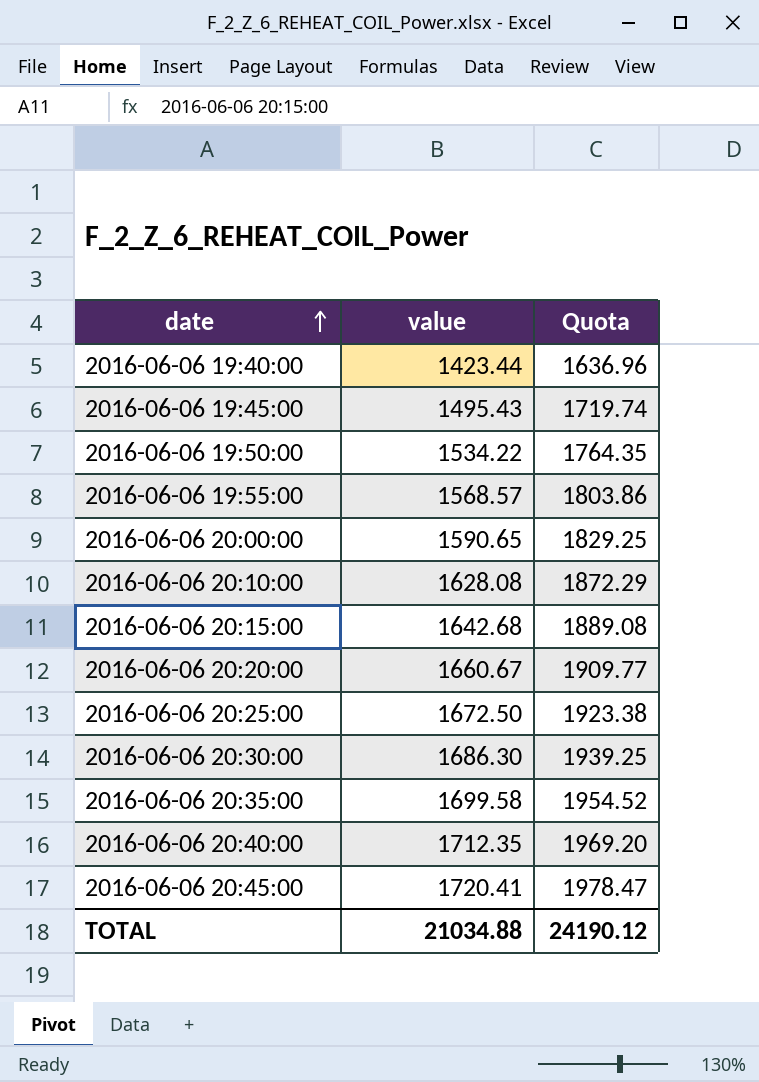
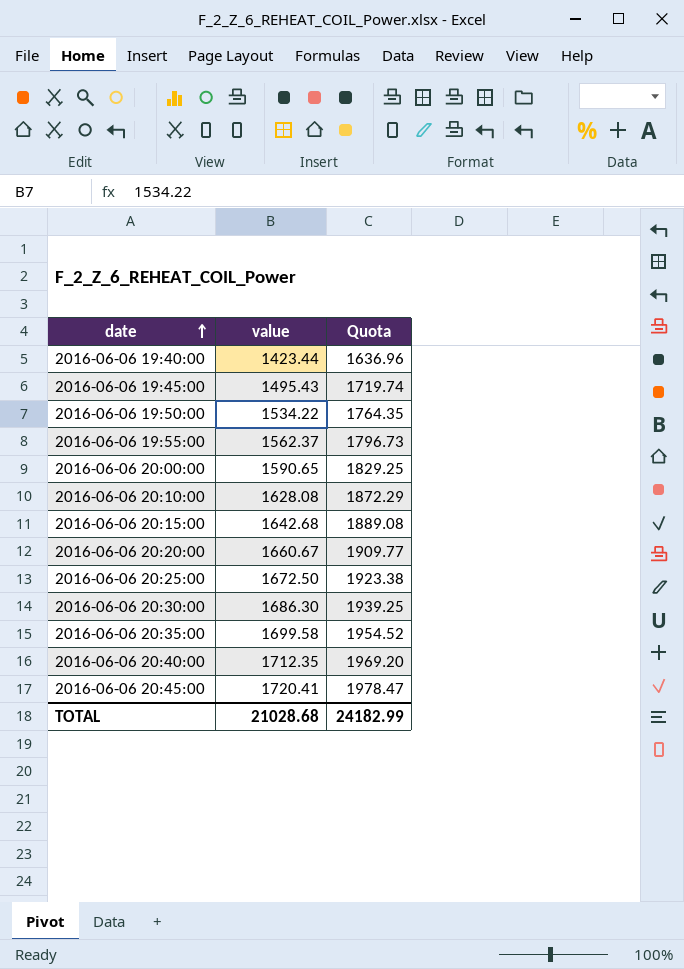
2016-06-06 19:55:00 | value: 1568.57 -> 1562.37
2016-06-06 19:55:00 | Quota: 1803.86 -> 1796.73
TOTAL | value: 21034.88 -> 21028.68
TOTAL | Quota: 24190.12 -> 24182.99

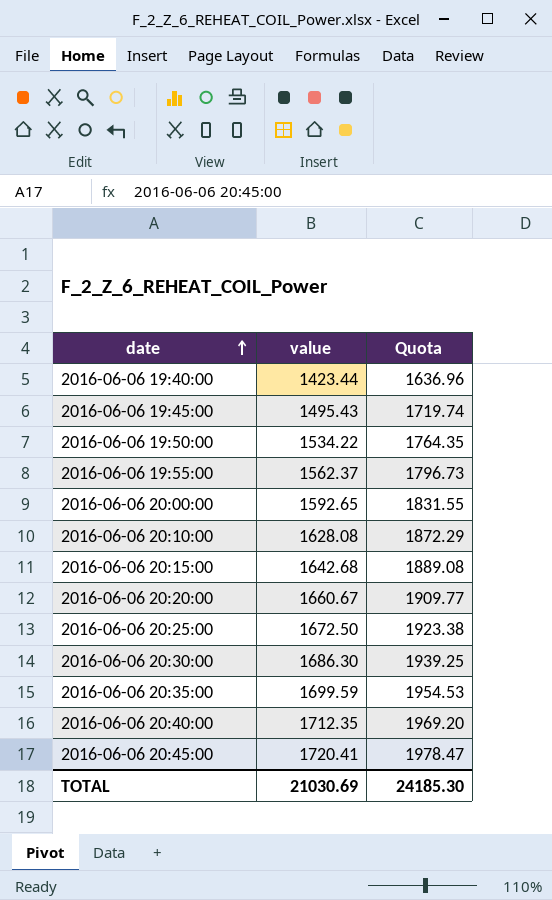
2016-06-06 20:00:00 | value: 1590.65 -> 1592.65
2016-06-06 20:00:00 | Quota: 1829.25 -> 1831.55
2016-06-06 20:35:00 | value: 1699.58 -> 1699.59
2016-06-06 20:35:00 | Quota: 1954.52 -> 1954.53
TOTAL | value: 21028.68 -> 21030.69
TOTAL | Quota: 24182.99 -> 24185.30

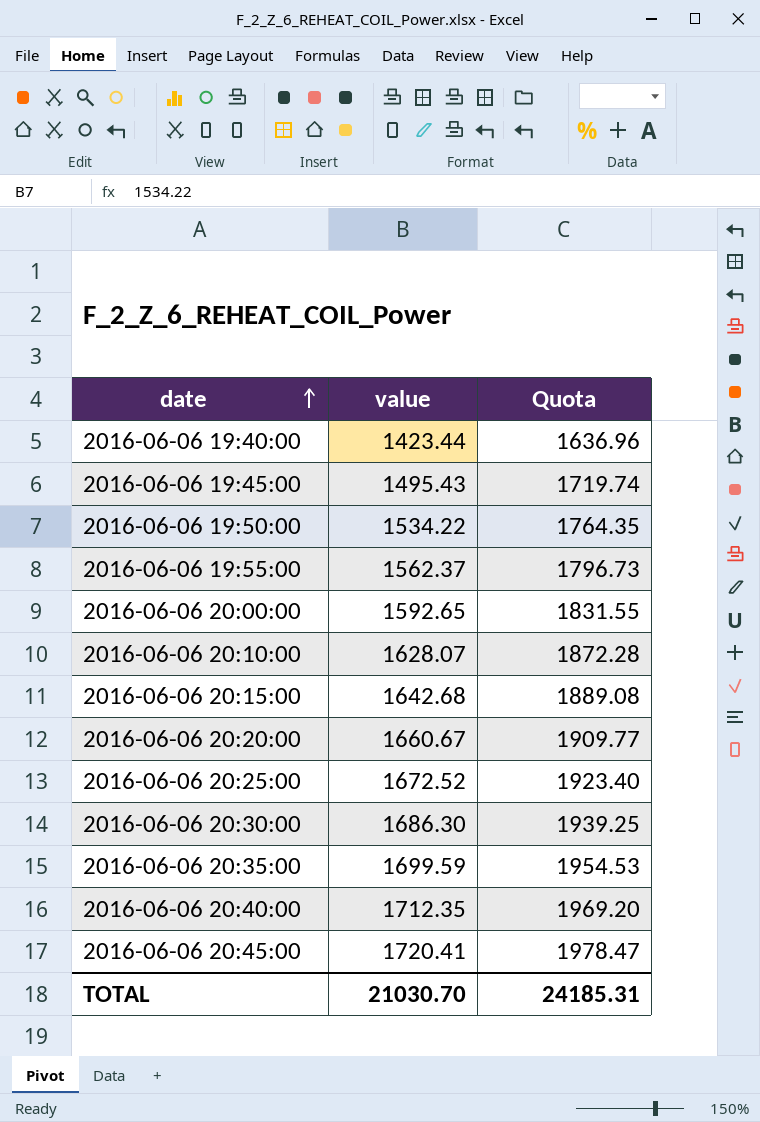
2016-06-06 20:10:00 | value: 1628.08 -> 1628.07
2016-06-06 20:10:00 | Quota: 1872.29 -> 1872.28
2016-06-06 20:25:00 | value: 1672.50 -> 1672.52
2016-06-06 20:25:00 | Quota: 1923.38 -> 1923.40
TOTAL | value: 21030.69 -> 21030.70
TOTAL | Quota: 24185.30 -> 24185.31

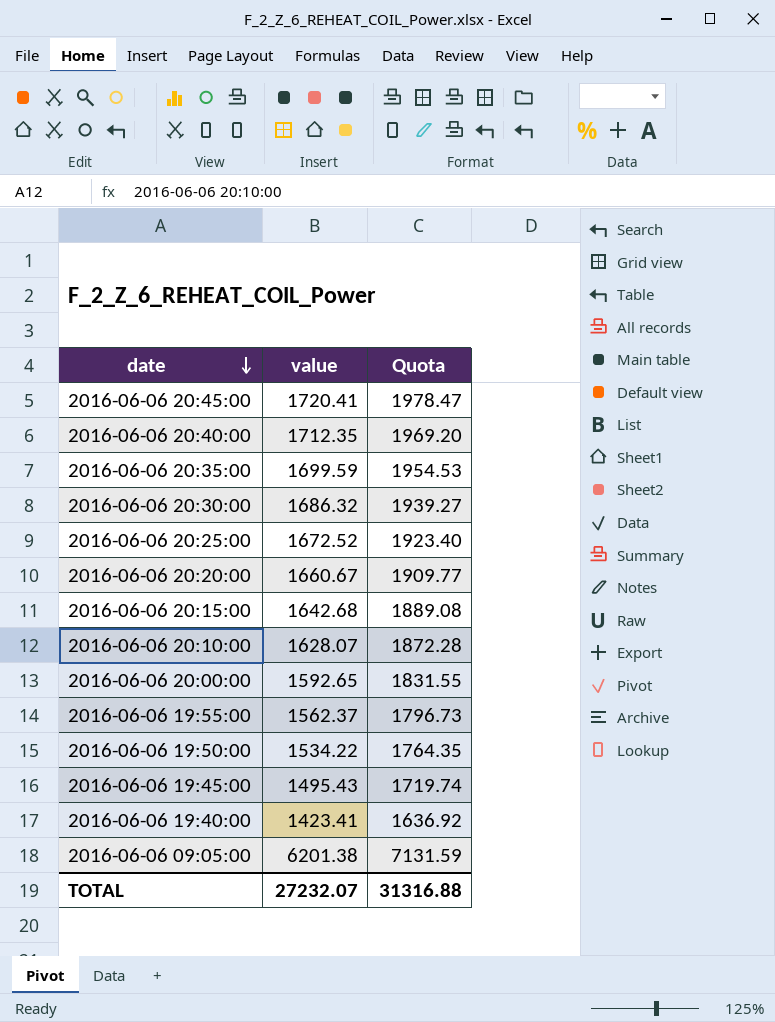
row order: date ascending -> date descending
2016-06-06 20:30:00 | value: 1686.30 -> 1686.32
2016-06-06 20:30:00 | Quota: 1939.25 -> 1939.27
2016-06-06 19:40:00 | value: 1423.44 -> 1423.41
2016-06-06 19:40:00 | Quota: 1636.96 -> 1636.92
row 2016-06-06 09:05:00: none -> 6201.38 | 7131.59
TOTAL | value: 21030.70 -> 27232.07
TOTAL | Quota: 24185.31 -> 31316.88

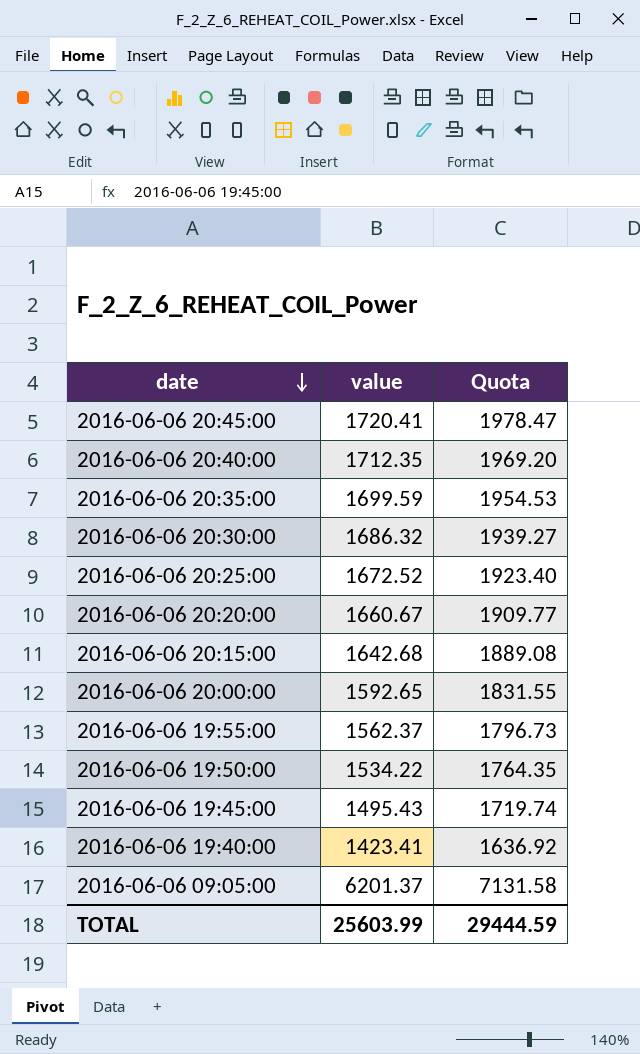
row 2016-06-06 20:10:00: 1628.07 | 1872.28 -> none
2016-06-06 09:05:00 | value: 6201.38 -> 6201.37
2016-06-06 09:05:00 | Quota: 7131.59 -> 7131.58
TOTAL | value: 27232.07 -> 25603.99
TOTAL | Quota: 31316.88 -> 29444.59

